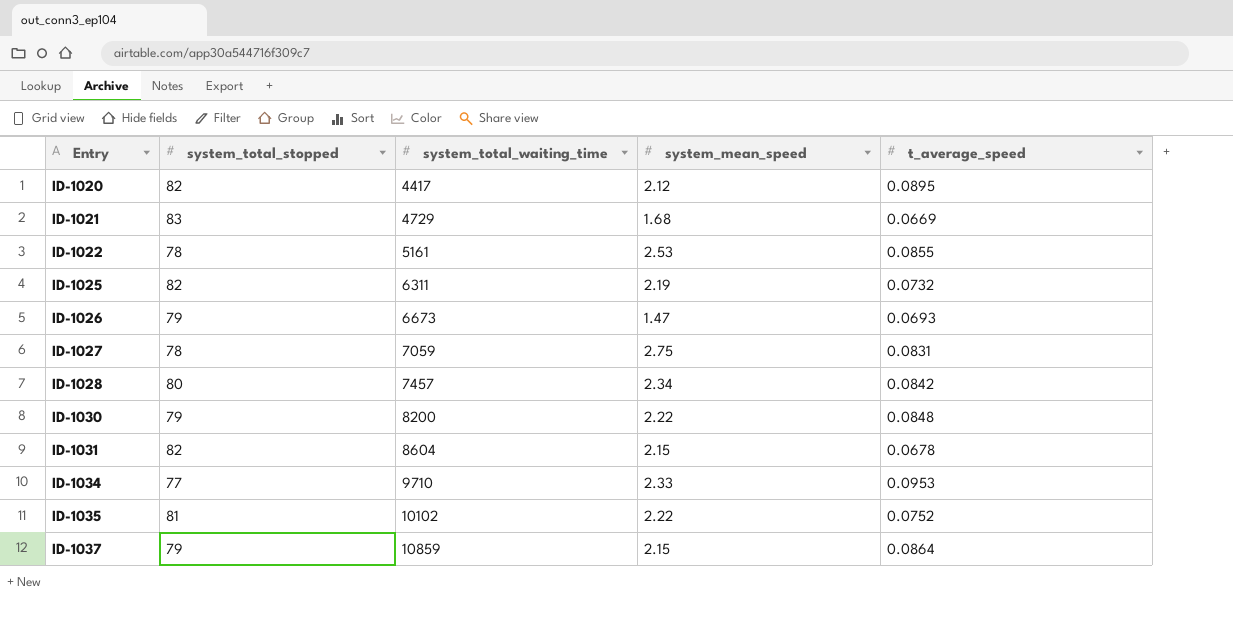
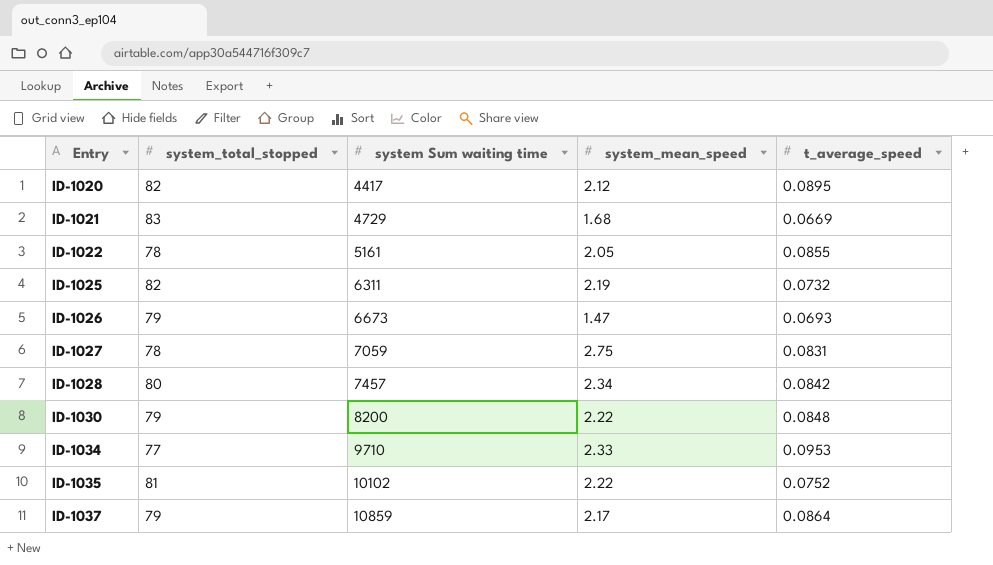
column name: system_total_waiting_time -> system Sum waiting time
row ID-1031: 82 | 8604 | 2.15 | 0.0678 -> none
ID-1022 | system_mean_speed: 2.53 -> 2.05
ID-1037 | system_mean_speed: 2.15 -> 2.17

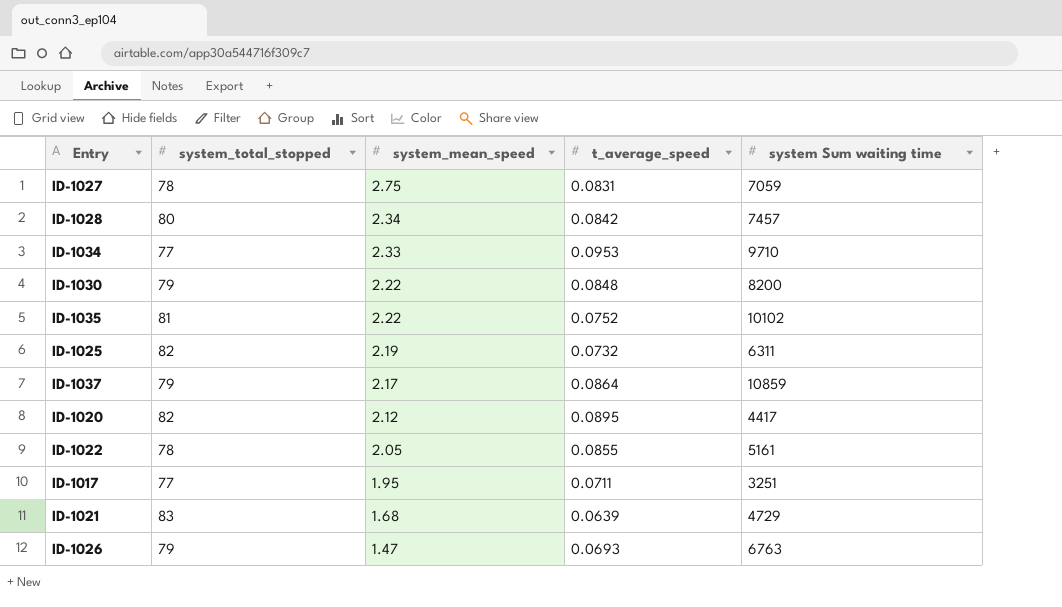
row order: Entry ascending -> system_mean_speed descending
column system Sum waiting time | position: 3 -> 5
row ID-1017: none -> 77 | 1.95 | 0.0711 | 3251
ID-1021 | t_average_speed: 0.0669 -> 0.0639
ID-1026 | system Sum waiting time: 6673 -> 6763

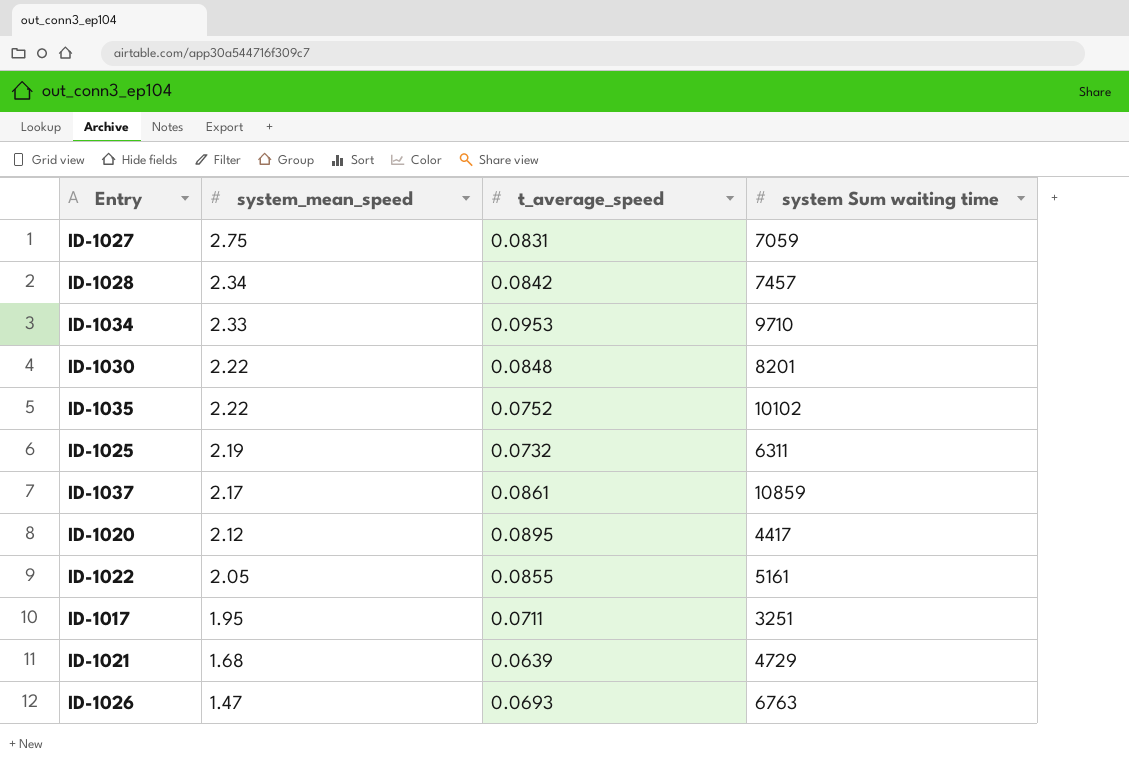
column system_total_stopped | position: 2 -> none
ID-1030 | system Sum waiting time: 8200 -> 8201
ID-1037 | t_average_speed: 0.0864 -> 0.0861

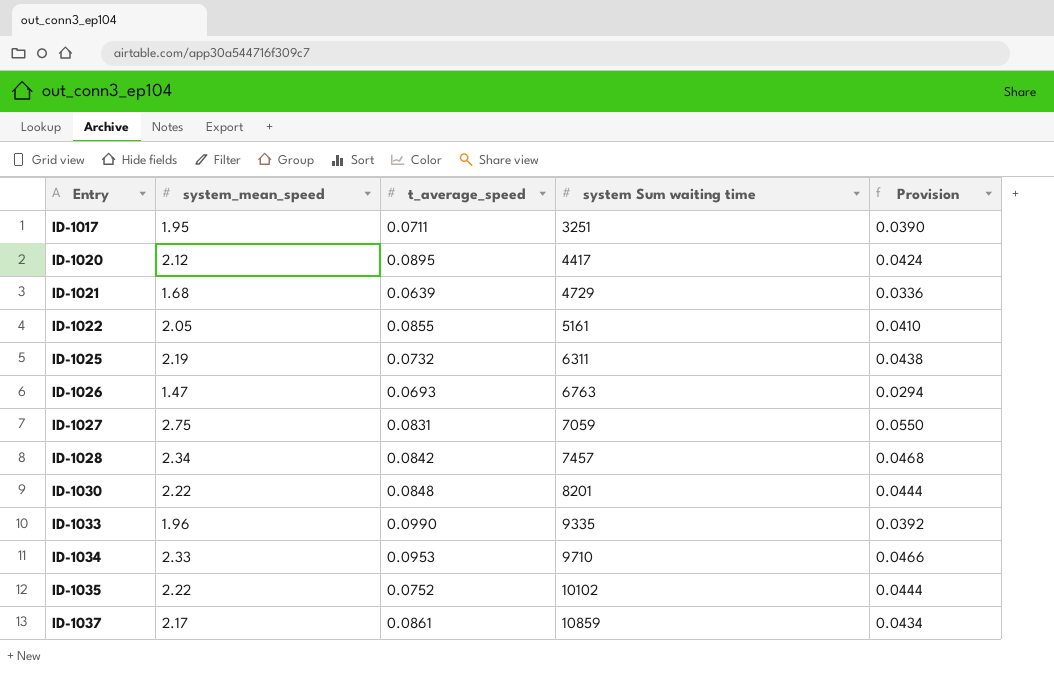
row order: system_mean_speed descending -> Entry ascending
column Provision | formula: none -> [system_mean_speed] * 0.02
row ID-1033: none -> 1.96 | 0.0990 | 9335 | 0.0392

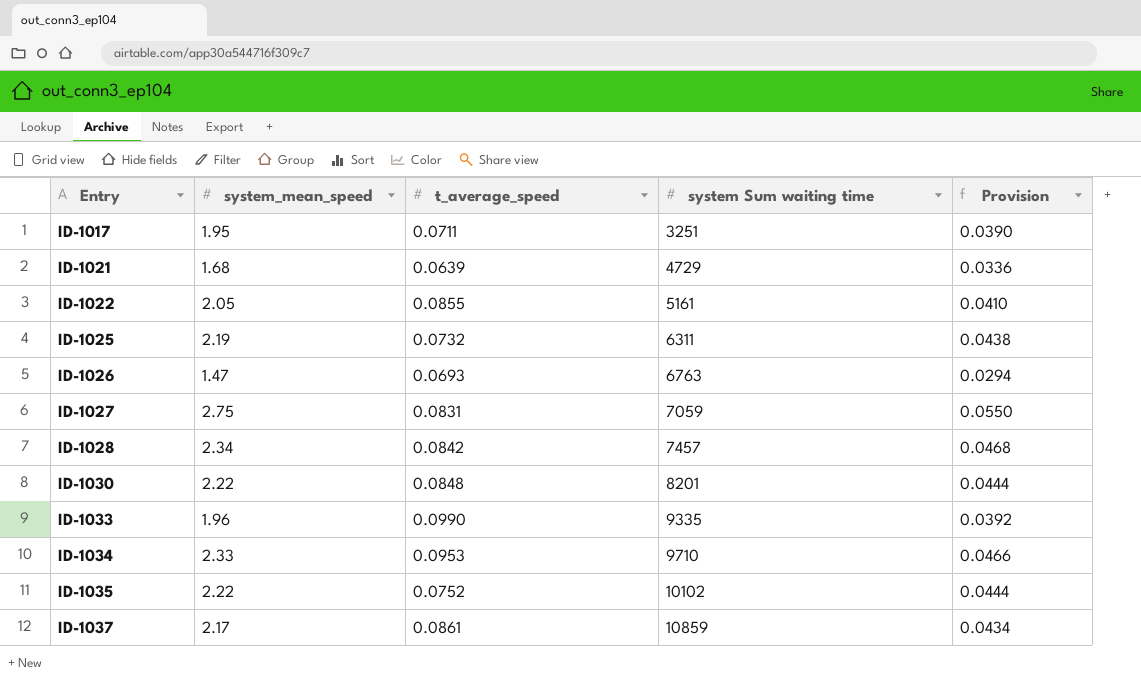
row ID-1020: 2.12 | 0.0895 | 4417 | 0.0424 -> none

